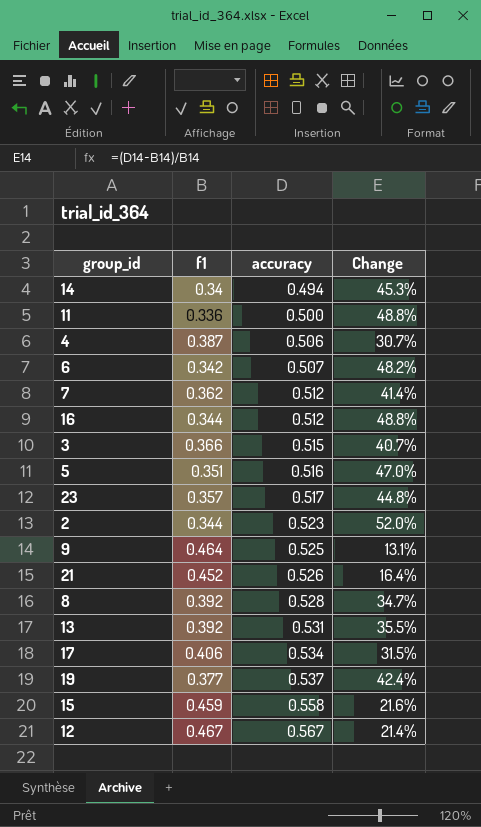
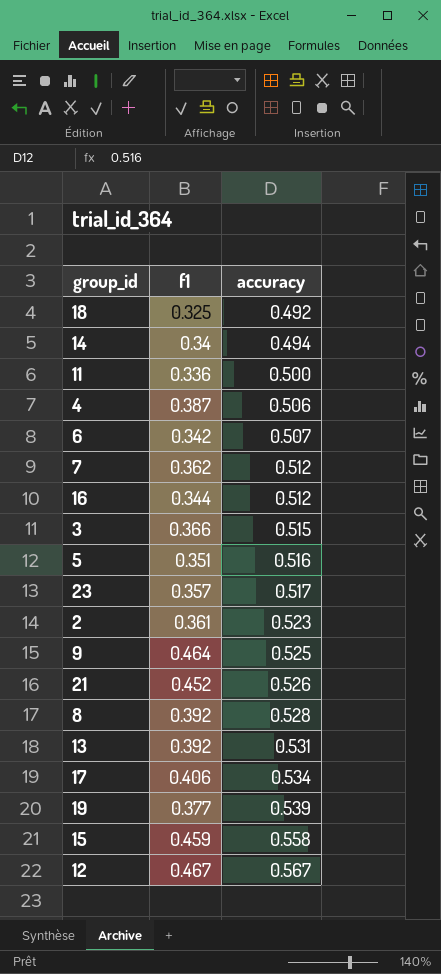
column Change | formula: ([accuracy] - [f1]) / [f1] -> none
row 18: none -> 0.325 | 0.492
2 | f1: 0.344 -> 0.361
19 | accuracy: 0.537 -> 0.539

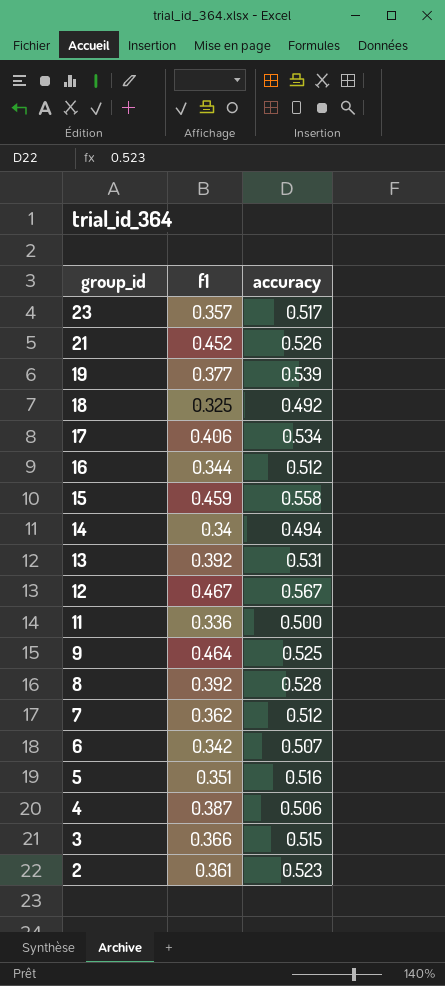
row order: accuracy ascending -> group_id descending

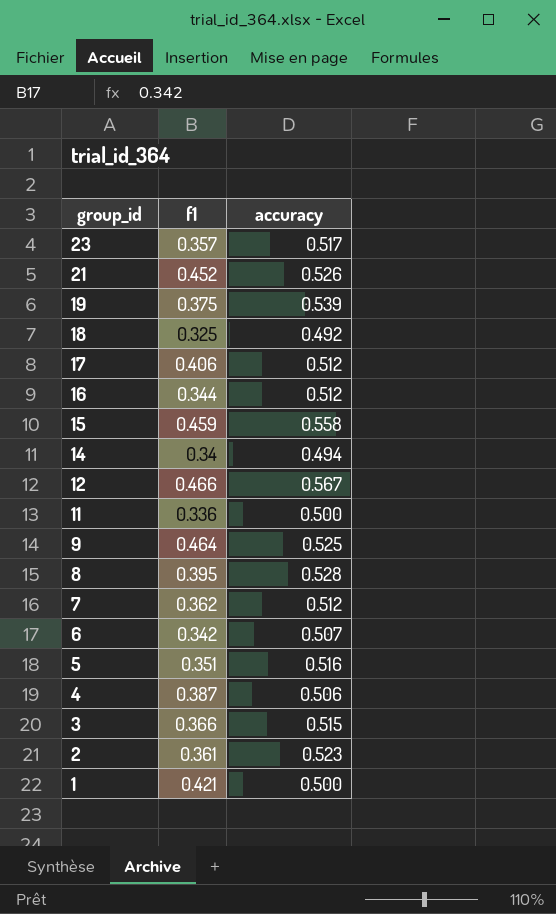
row 13: 0.392 | 0.531 -> none
19 | f1: 0.377 -> 0.375
17 | accuracy: 0.534 -> 0.512
12 | f1: 0.467 -> 0.466
8 | f1: 0.392 -> 0.395
row 1: none -> 0.421 | 0.500

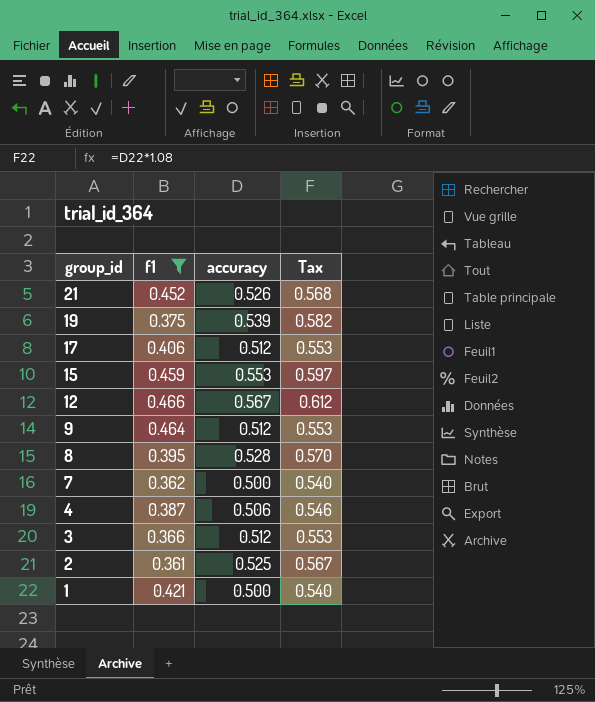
filter: none -> f1 >= 0.361
column Tax | formula: none -> [accuracy] * 1.08
15 | accuracy: 0.558 -> 0.553
9 | accuracy: 0.525 -> 0.512
7 | accuracy: 0.512 -> 0.500
3 | accuracy: 0.515 -> 0.512
2 | accuracy: 0.523 -> 0.525

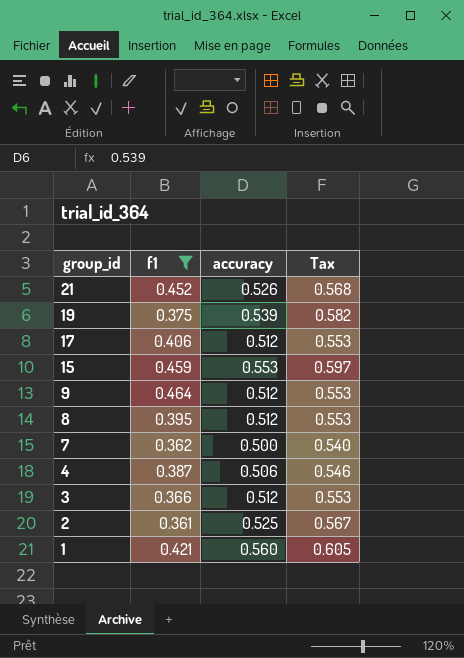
row 12: 0.466 | 0.567 | 0.612 -> none
8 | accuracy: 0.528 -> 0.512
8 | Tax: 0.570 -> 0.553
1 | accuracy: 0.500 -> 0.560
1 | Tax: 0.540 -> 0.605

